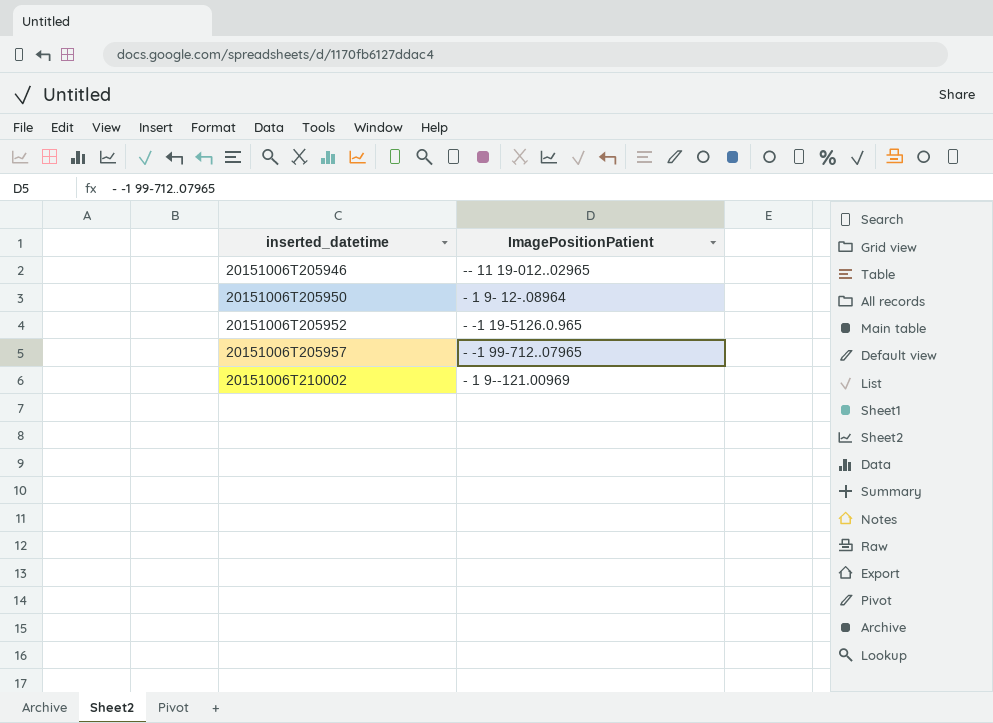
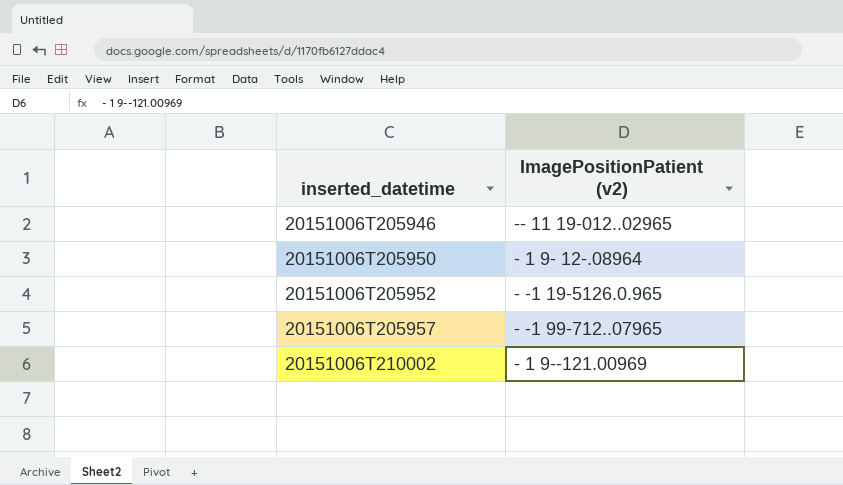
column name: ImagePositionPatient -> ImagePositionPatient (v2)

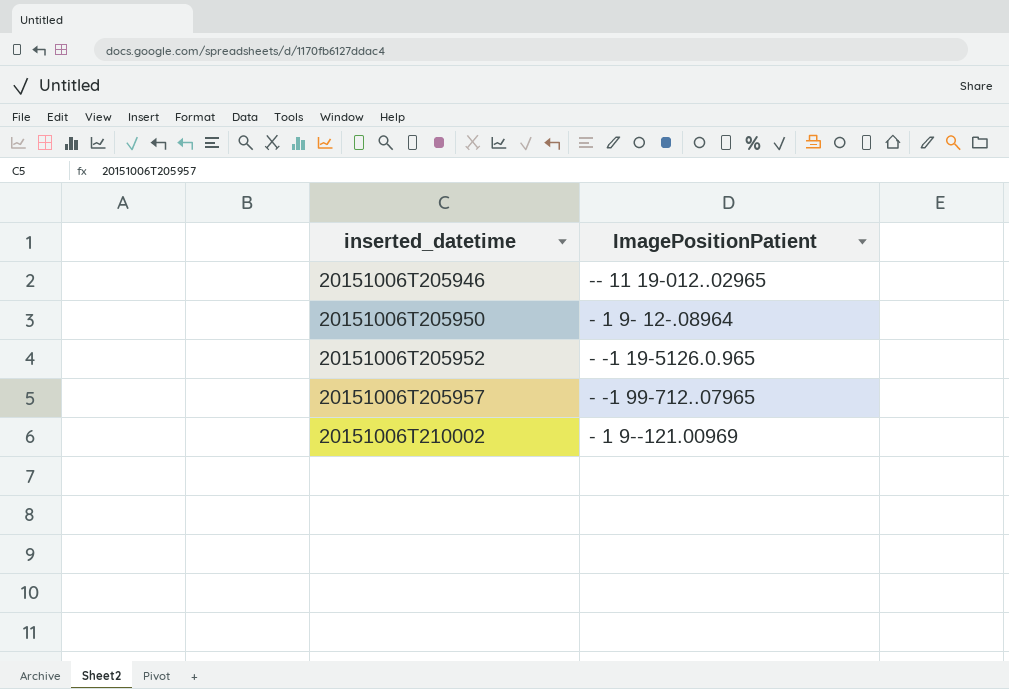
column name: ImagePositionPatient (v2) -> ImagePositionPatient

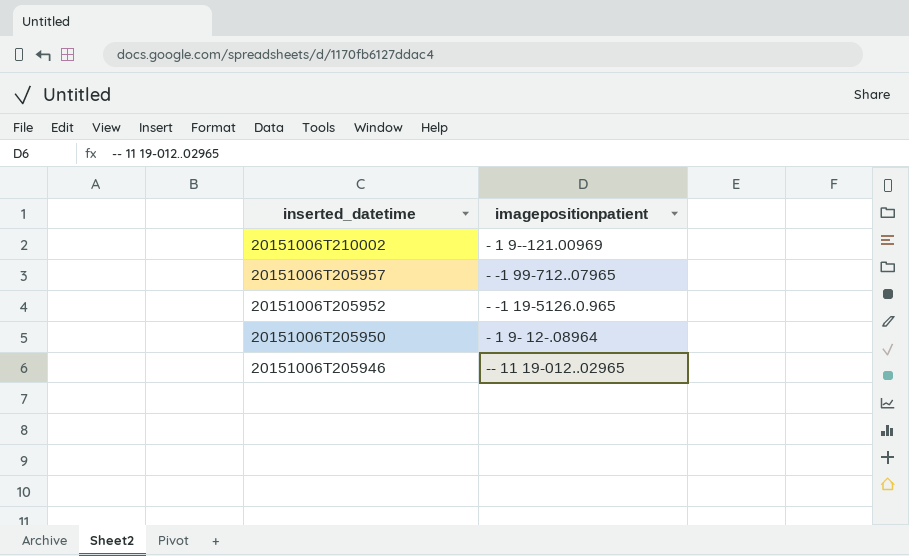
row order: inserted_datetime ascending -> inserted_datetime descending
column name: ImagePositionPatient -> imagepositionpatient

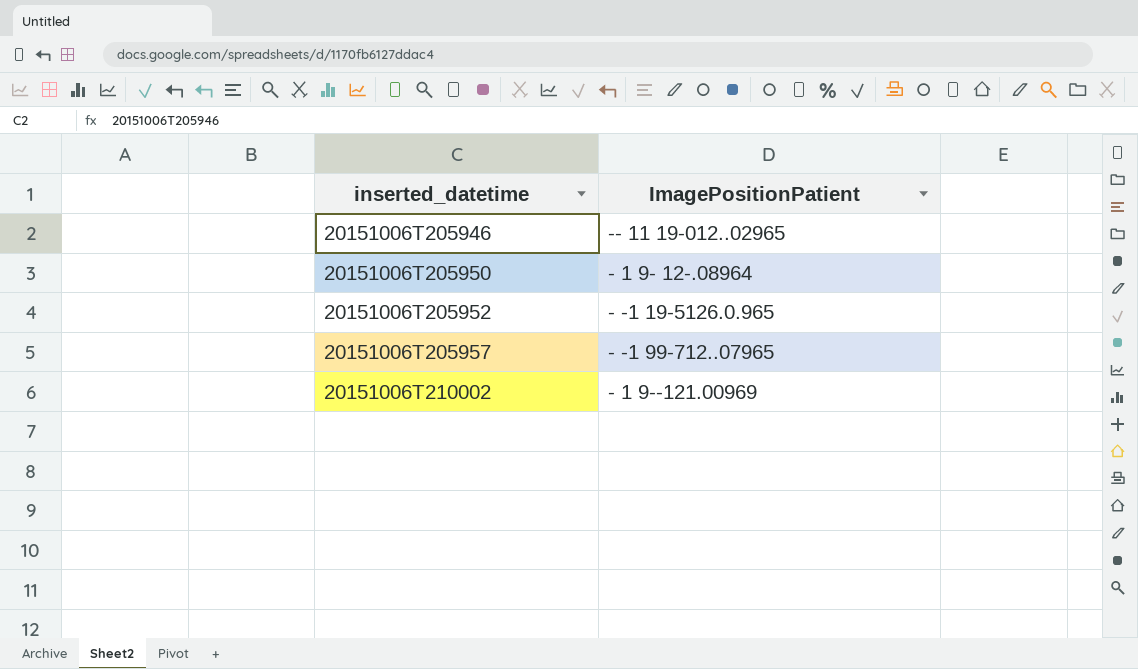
row order: inserted_datetime descending -> inserted_datetime ascending
column name: imagepositionpatient -> ImagePositionPatient

